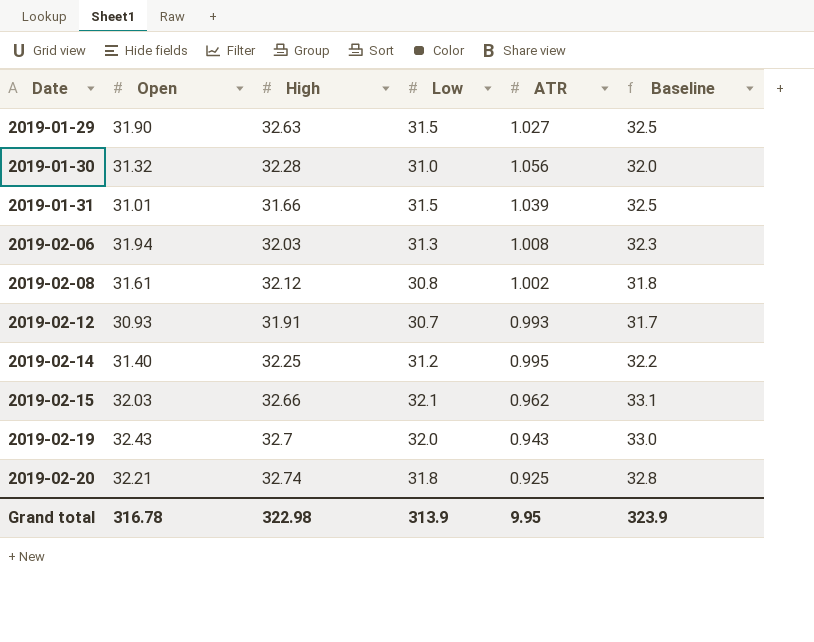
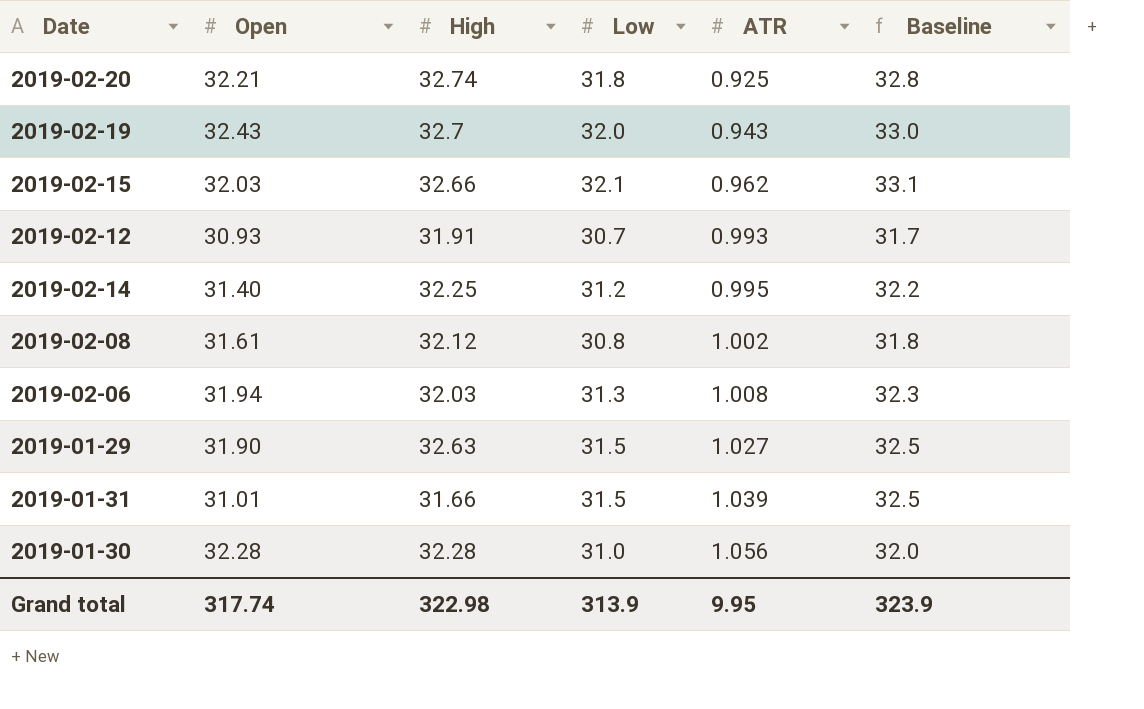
row order: Date ascending -> ATR ascending
2019-01-30 | Open: 31.32 -> 32.28
Grand total | Open: 316.78 -> 317.74

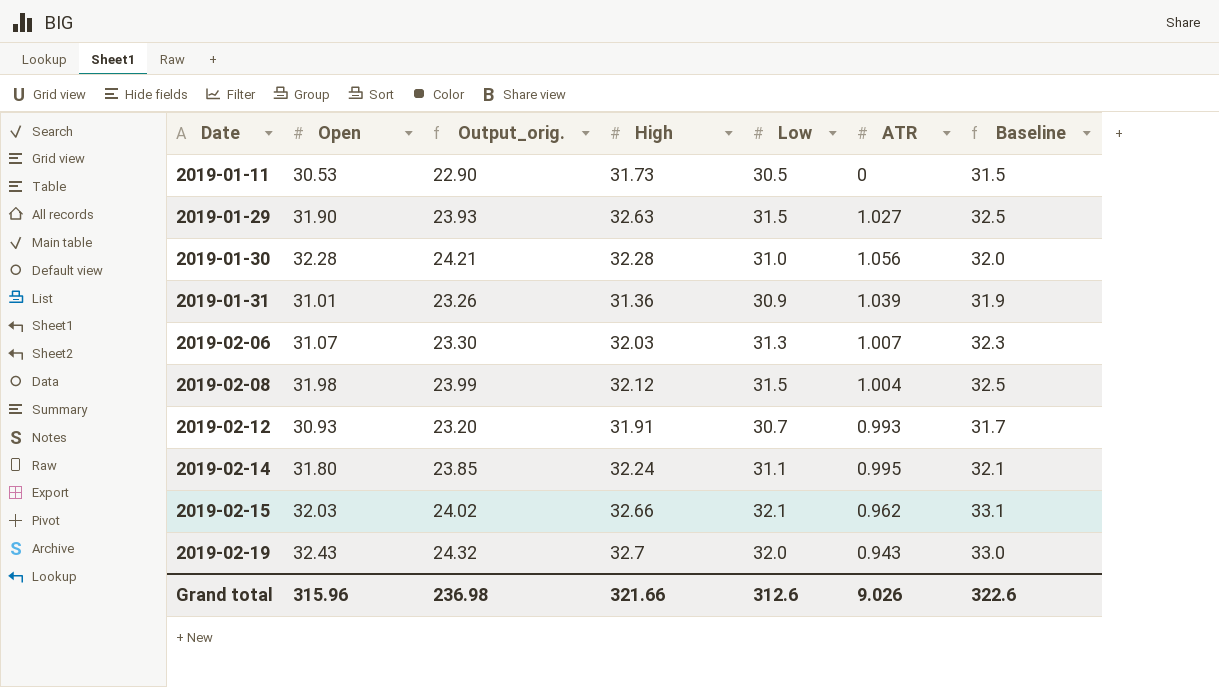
row order: ATR ascending -> Date ascending
column Output_orig. | formula: none -> [Open] * 0.75
row 2019-02-20: 32.21 | 32.74 | 31.8 | 0.925 | 32.8 -> none
row 2019-01-11: none -> 30.53 | 22.90 | 31.73 | 30.5 | 0 | 31.5
2019-01-31 | High: 31.66 -> 31.36
2019-01-31 | Low: 31.5 -> 30.9
2019-01-31 | Baseline: 32.5 -> 31.9
2019-02-06 | Open: 31.94 -> 31.07
2019-02-06 | ATR: 1.008 -> 1.007
2019-02-08 | Open: 31.61 -> 31.98
2019-02-08 | Low: 30.8 -> 31.5
2019-02-08 | ATR: 1.002 -> 1.004
2019-02-08 | Baseline: 31.8 -> 32.5
2019-02-14 | Open: 31.40 -> 31.80
2019-02-14 | High: 32.25 -> 32.24
2019-02-14 | Low: 31.2 -> 31.1
2019-02-14 | Baseline: 32.2 -> 32.1
Grand total | Open: 317.74 -> 315.96
Grand total | High: 322.98 -> 321.66
Grand total | Low: 313.9 -> 312.6
Grand total | ATR: 9.95 -> 9.026
Grand total | Baseline: 323.9 -> 322.6

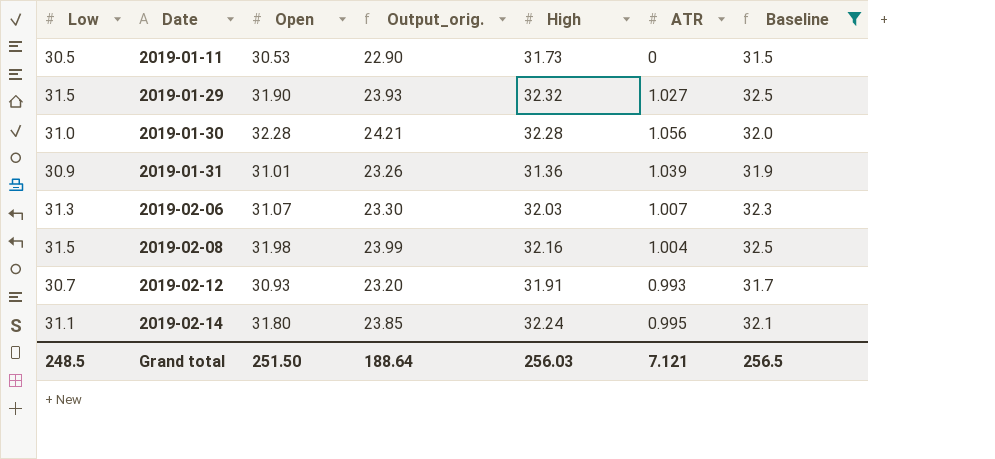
filter: none -> Baseline <= 32.5
column Low | position: 5 -> 1
2019-01-29 | High: 32.63 -> 32.32
2019-02-08 | High: 32.12 -> 32.16
Grand total | Low: 312.6 -> 248.5
Grand total | Open: 315.96 -> 251.50
Grand total | Output_orig.: 236.98 -> 188.64
Grand total | High: 321.66 -> 256.03
Grand total | ATR: 9.026 -> 7.121
Grand total | Baseline: 322.6 -> 256.5

